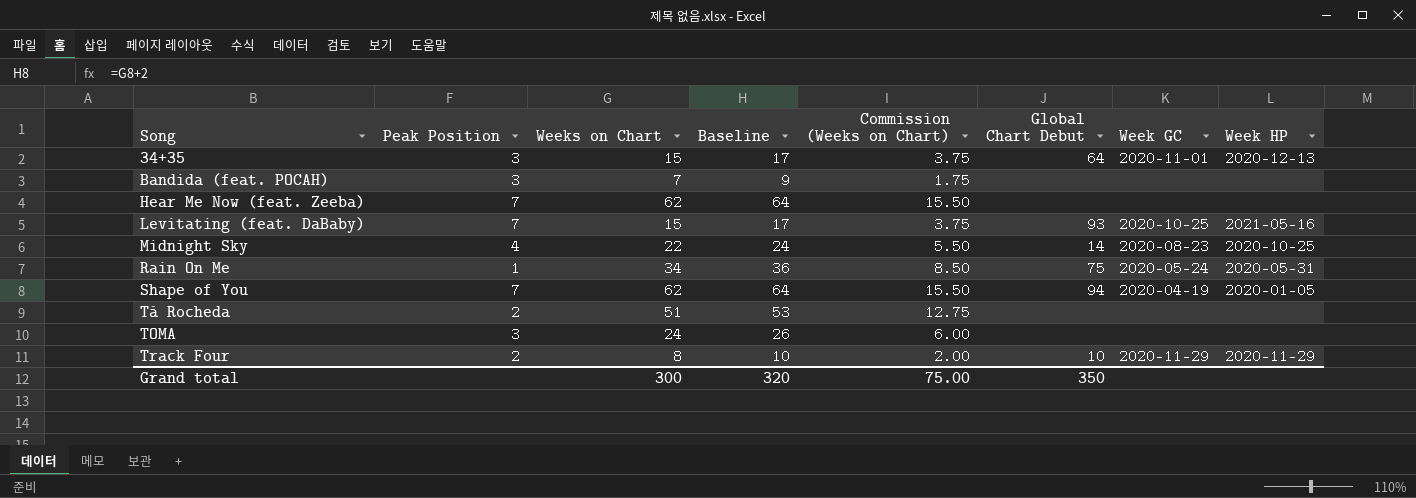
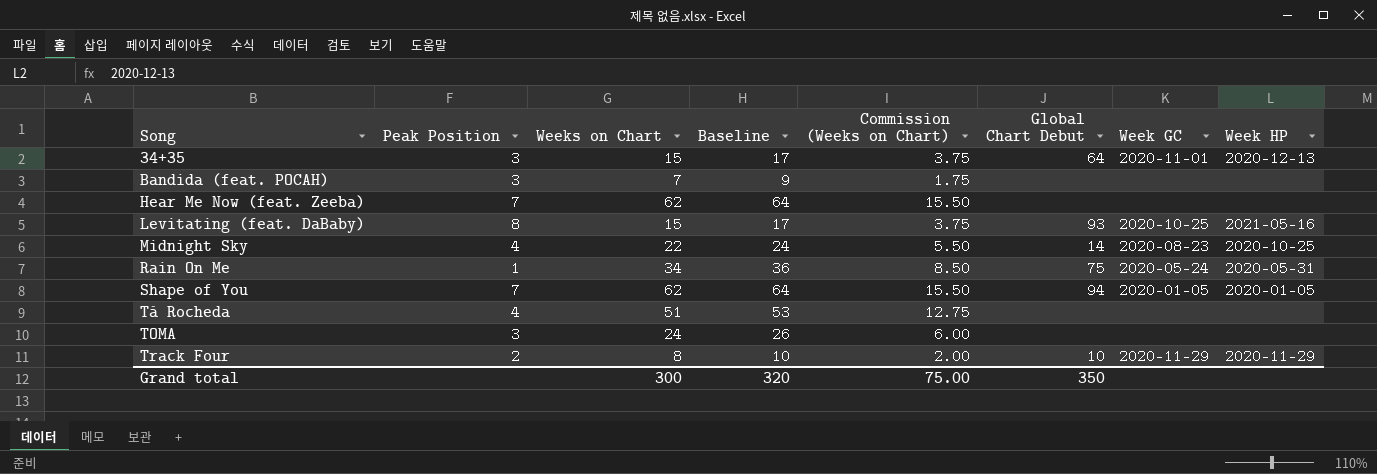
Levitating (feat. DaBaby) | Peak Position: 7 -> 8
Shape of You | Week GC: 2020-04-19 -> 2020-01-05
Tá Rocheda | Peak Position: 2 -> 4

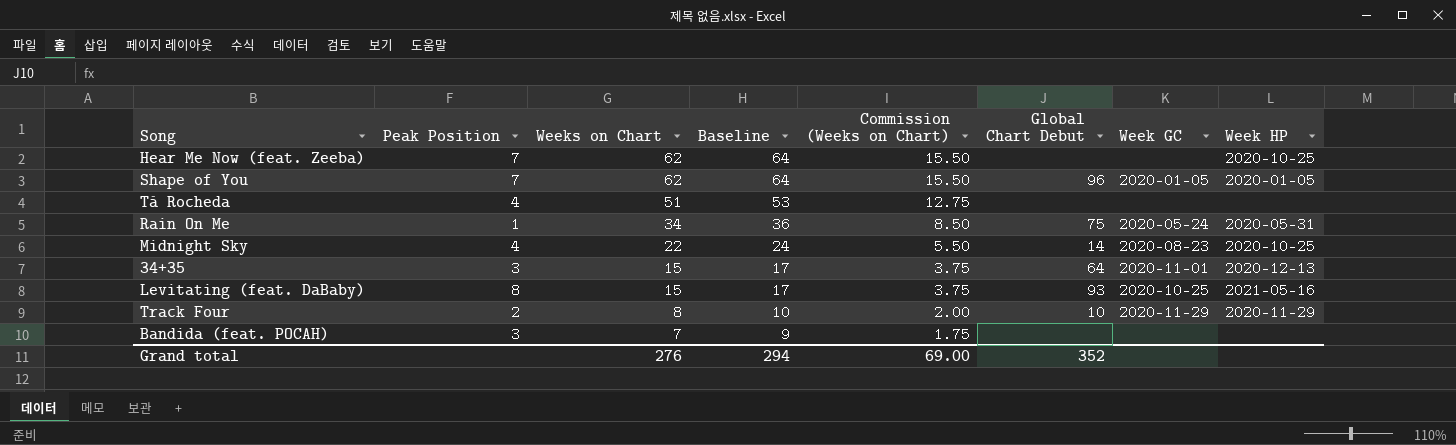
row order: Song ascending -> Weeks on Chart descending
row TOMA: 3 | 24 | 26 | 6.00 | none | none | none -> none
Hear Me Now (feat. Zeeba) | Week HP: none -> 2020-10-25
Shape of You | Global Chart Debut: 94 -> 96
Grand total | Weeks on Chart: 300 -> 276
Grand total | Baseline: 320 -> 294
Grand total | Commission (Weeks on Chart): 75.00 -> 69.00
Grand total | Global Chart Debut: 350 -> 352

